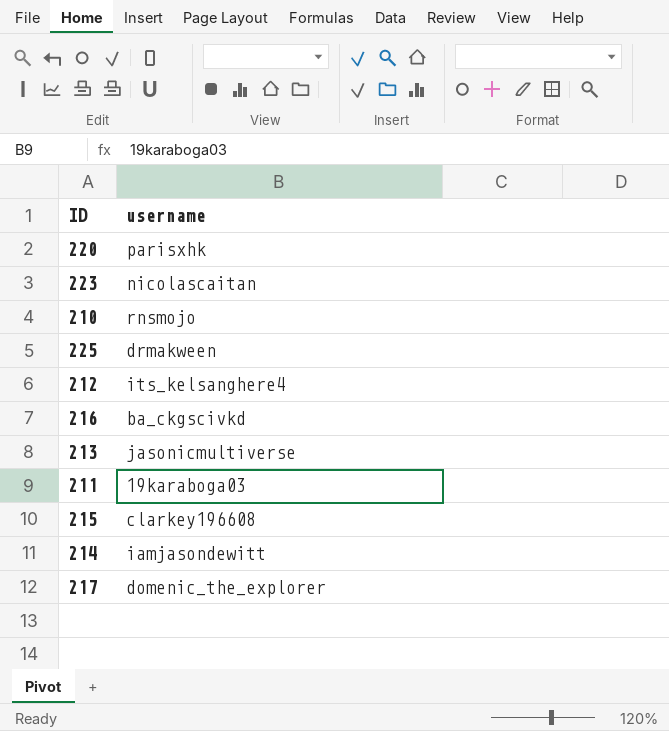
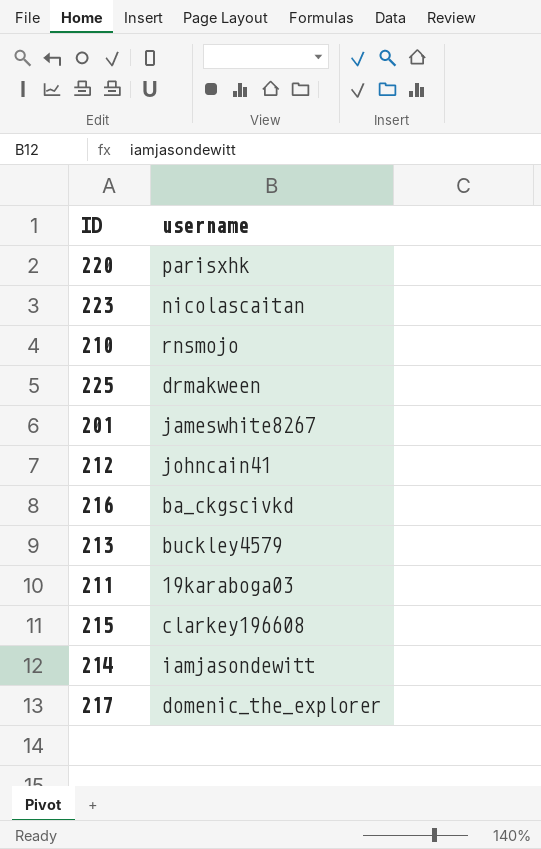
row 201: none -> jameswhite8267
212 | username: its_kelsanghere4 -> johncain41
213 | username: jasonicmultiverse -> buckley4579

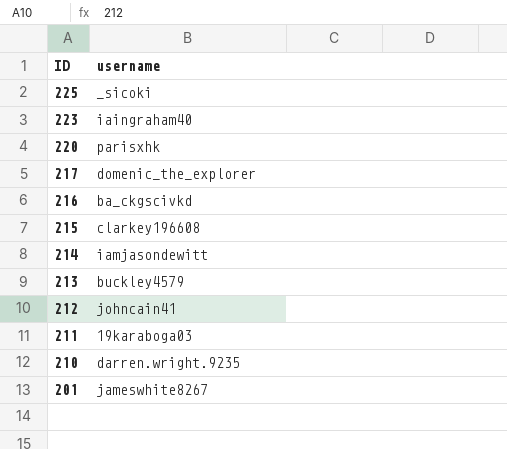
row order: none -> ID descending
225 | username: drmakween -> _sicoki
223 | username: nicolascaitan -> iaingraham40
210 | username: rnsmojo -> darren.wright.9235

